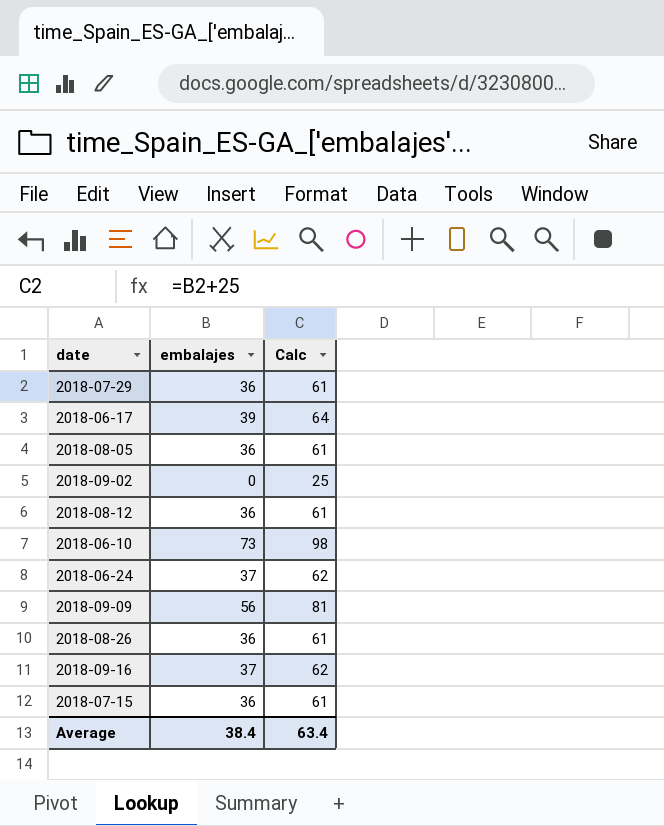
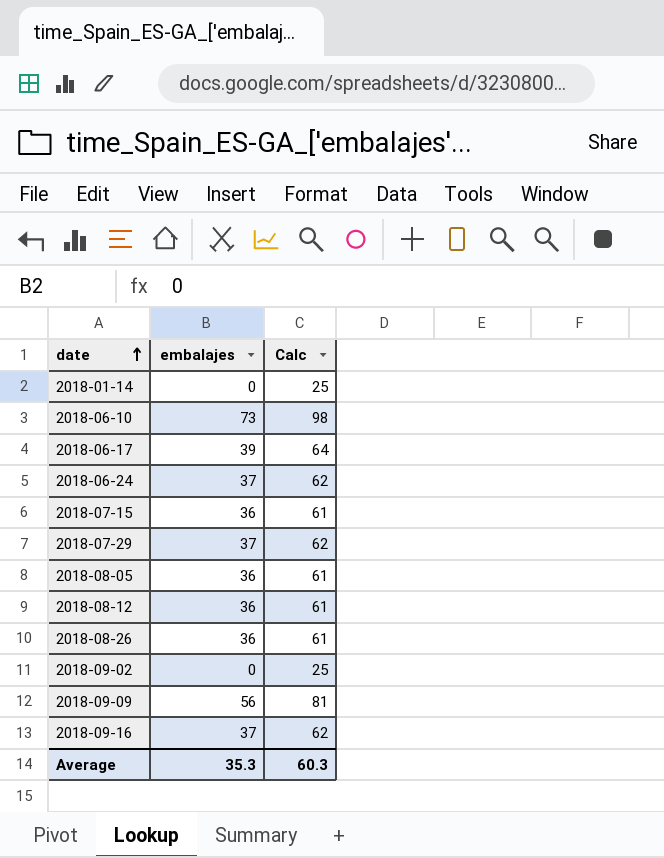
row order: none -> date ascending
row 2018-01-14: none -> 0 | 25
2018-07-29 | embalajes: 36 -> 37
2018-07-29 | Calc: 61 -> 62
Average | embalajes: 38.4 -> 35.3
Average | Calc: 63.4 -> 60.3

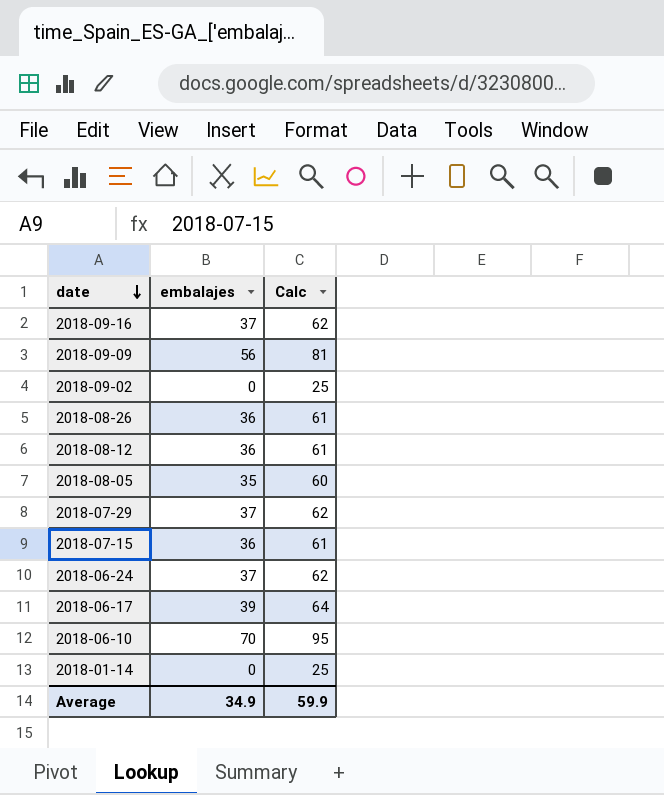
row order: date ascending -> date descending
2018-08-05 | embalajes: 36 -> 35
2018-08-05 | Calc: 61 -> 60
2018-06-10 | embalajes: 73 -> 70
2018-06-10 | Calc: 98 -> 95
Average | embalajes: 35.3 -> 34.9
Average | Calc: 60.3 -> 59.9

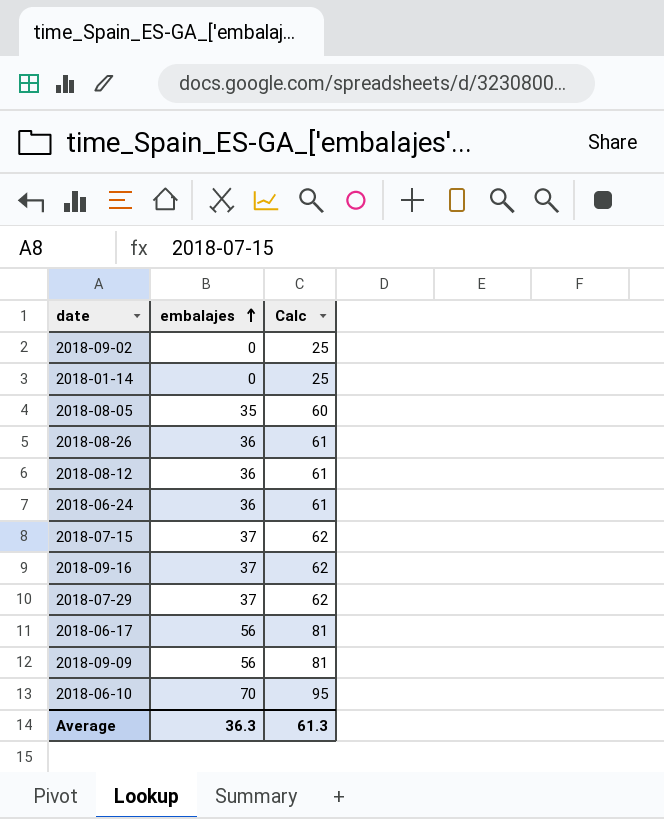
row order: date descending -> embalajes ascending
2018-06-24 | embalajes: 37 -> 36
2018-06-24 | Calc: 62 -> 61
2018-07-15 | embalajes: 36 -> 37
2018-07-15 | Calc: 61 -> 62
2018-06-17 | embalajes: 39 -> 56
2018-06-17 | Calc: 64 -> 81
Average | embalajes: 34.9 -> 36.3
Average | Calc: 59.9 -> 61.3

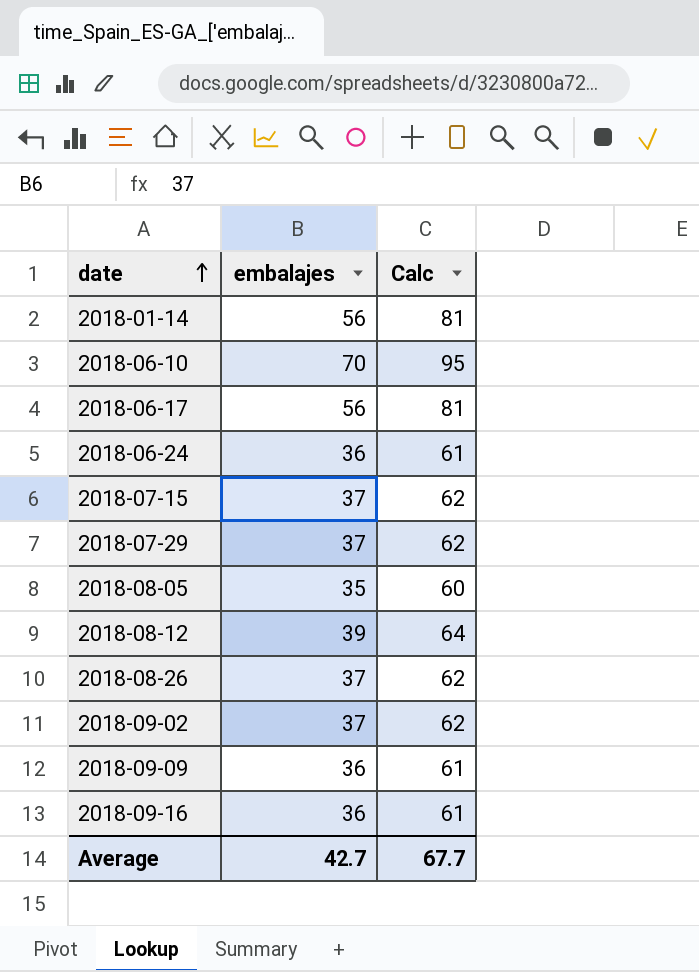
row order: embalajes ascending -> date ascending
2018-01-14 | embalajes: 0 -> 56
2018-01-14 | Calc: 25 -> 81
2018-08-12 | embalajes: 36 -> 39
2018-08-12 | Calc: 61 -> 64
2018-08-26 | embalajes: 36 -> 37
2018-08-26 | Calc: 61 -> 62
2018-09-02 | embalajes: 0 -> 37
2018-09-02 | Calc: 25 -> 62
2018-09-09 | embalajes: 56 -> 36
2018-09-09 | Calc: 81 -> 61
2018-09-16 | embalajes: 37 -> 36
2018-09-16 | Calc: 62 -> 61
Average | embalajes: 36.3 -> 42.7
Average | Calc: 61.3 -> 67.7

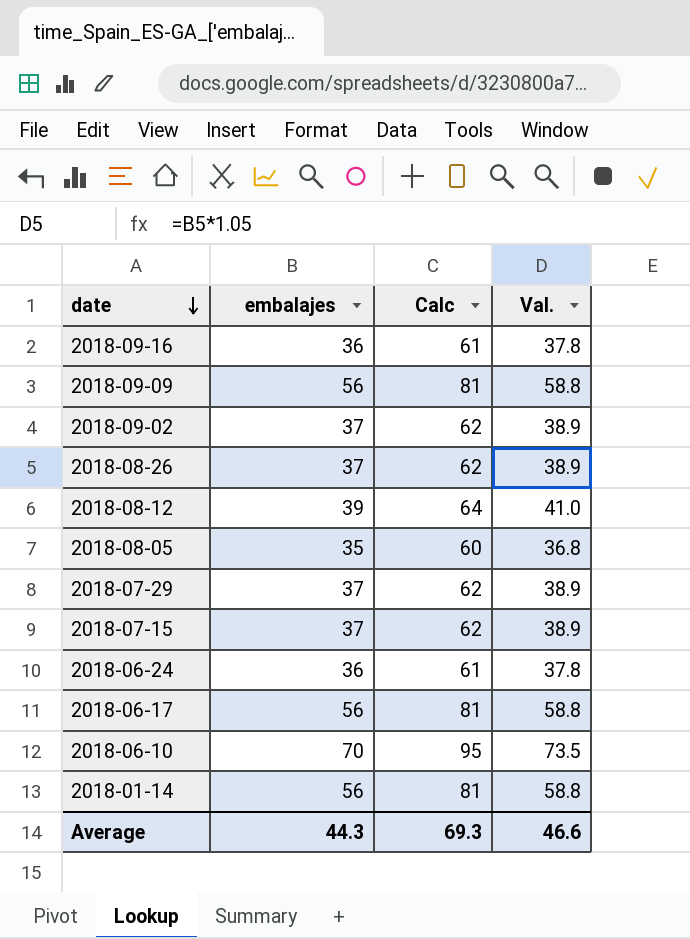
row order: date ascending -> date descending
column Val. | formula: none -> [embalajes] * 1.05
2018-09-09 | embalajes: 36 -> 56
2018-09-09 | Calc: 61 -> 81
Average | embalajes: 42.7 -> 44.3
Average | Calc: 67.7 -> 69.3

